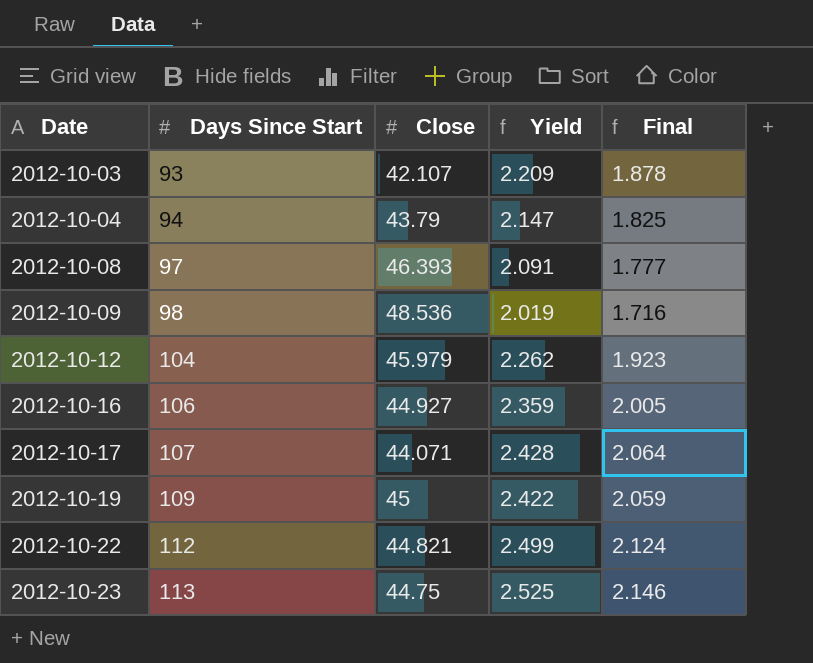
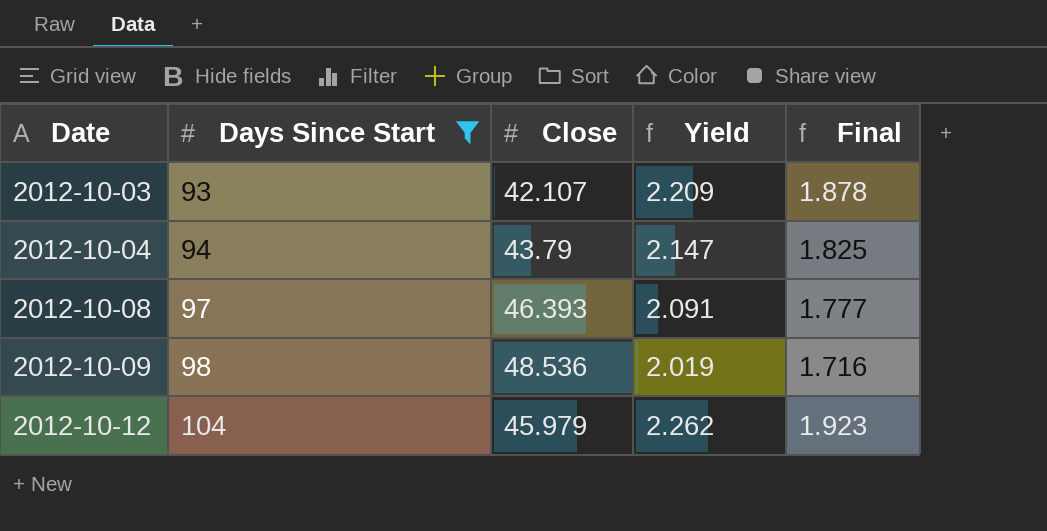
filter: none -> Days Since Start <= 104

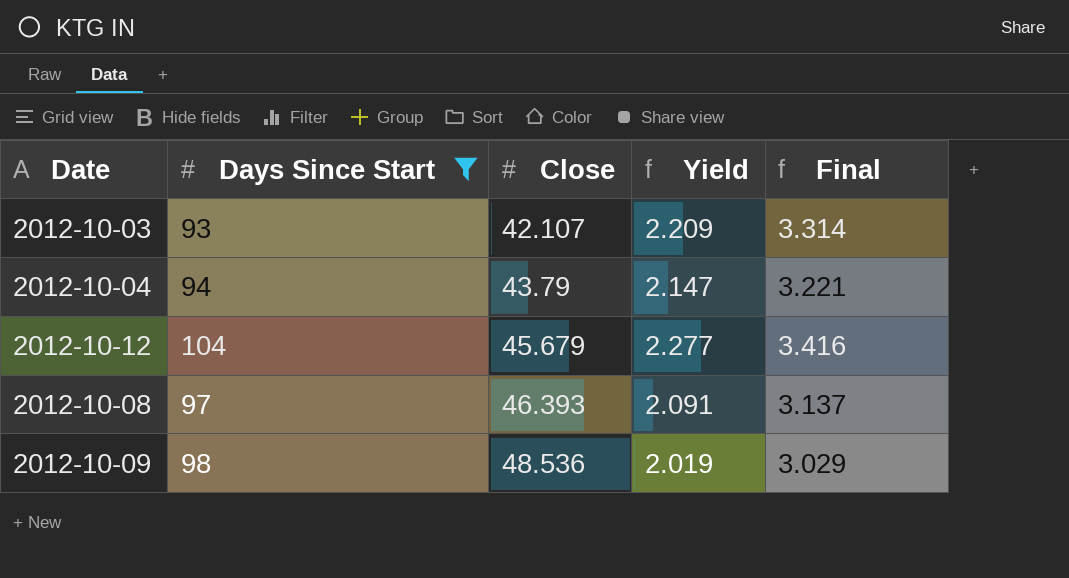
row order: Date ascending -> Close ascending
column Final | formula: [Yield] * 0.85 -> [Yield] * 1.5
2012-10-12 | Close: 45.979 -> 45.679
2012-10-12 | Yield: 2.262 -> 2.277

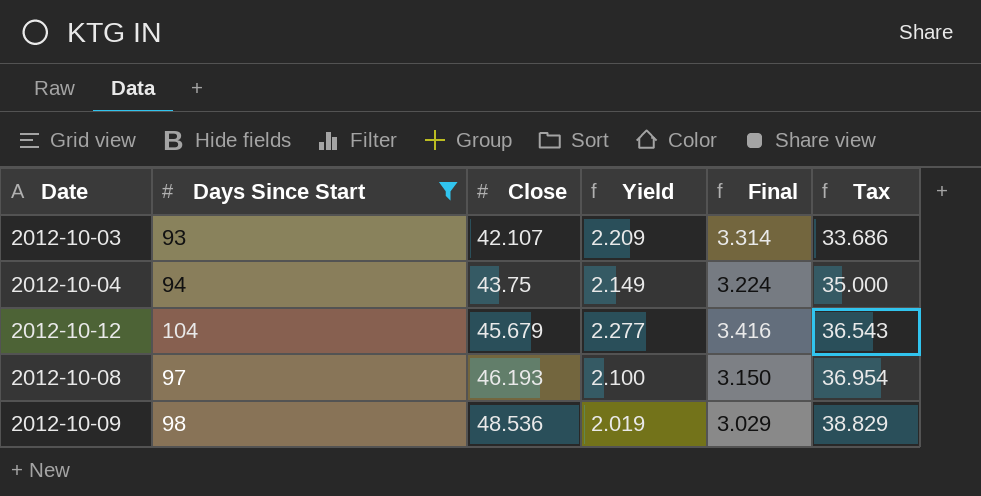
column Tax | formula: none -> [Close] * 0.8
2012-10-04 | Close: 43.79 -> 43.75
2012-10-04 | Yield: 2.147 -> 2.149
2012-10-04 | Final: 3.221 -> 3.224
2012-10-08 | Close: 46.393 -> 46.193
2012-10-08 | Yield: 2.091 -> 2.100
2012-10-08 | Final: 3.137 -> 3.150

